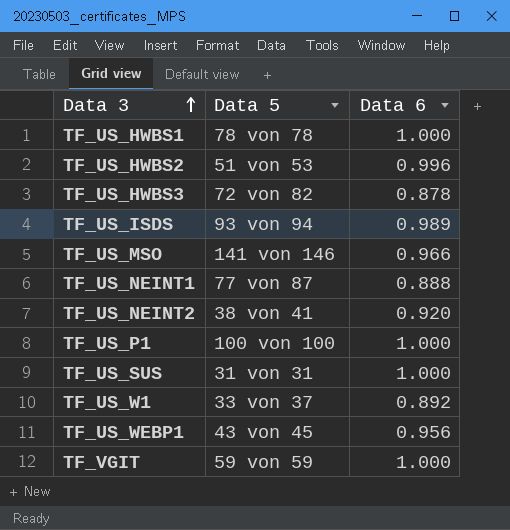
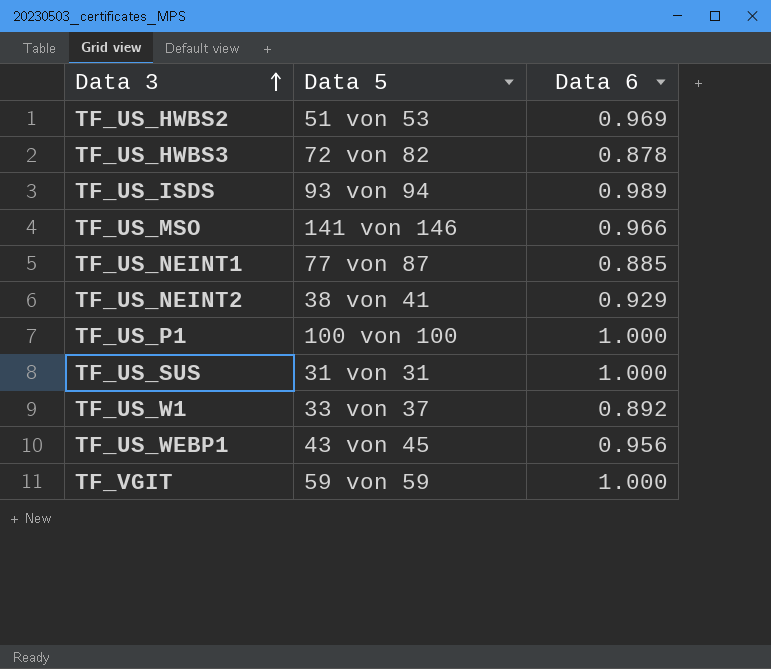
row TF_US_HWBS1: 78 von 78 | 1.000 -> none
TF_US_HWBS2 | Data 6: 0.996 -> 0.969
TF_US_NEINT1 | Data 6: 0.888 -> 0.885
TF_US_NEINT2 | Data 6: 0.920 -> 0.929

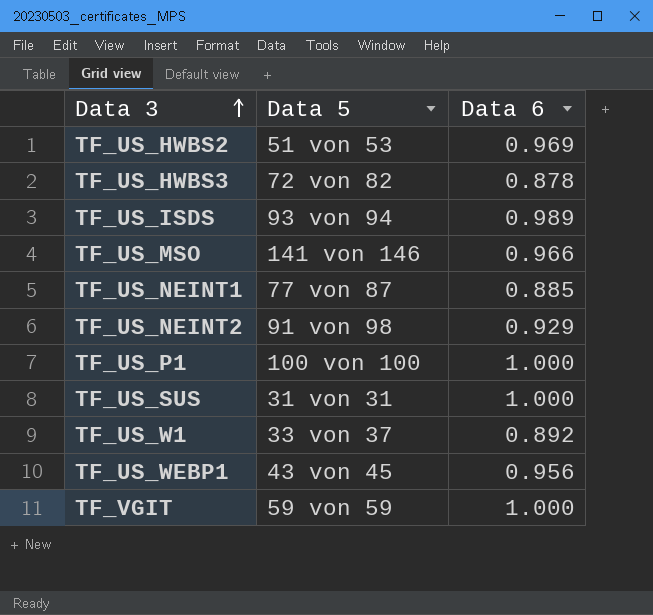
TF_US_NEINT2 | Data 5: 38 von 41 -> 91 von 98

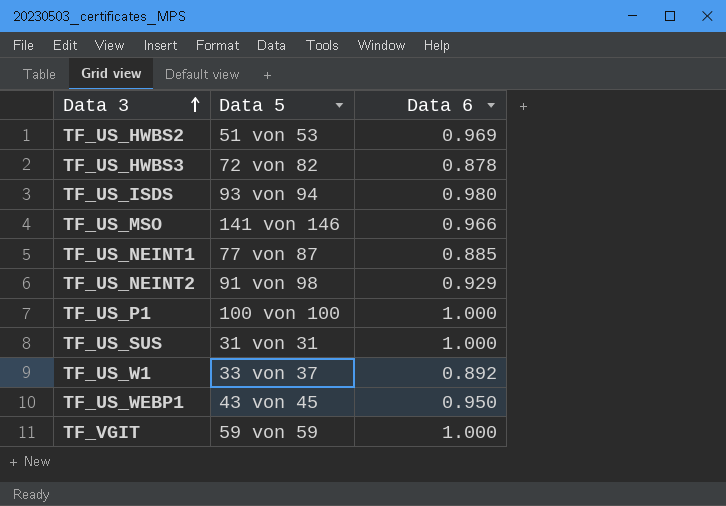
TF_US_ISDS | Data 6: 0.989 -> 0.980
TF_US_WEBP1 | Data 6: 0.956 -> 0.950

